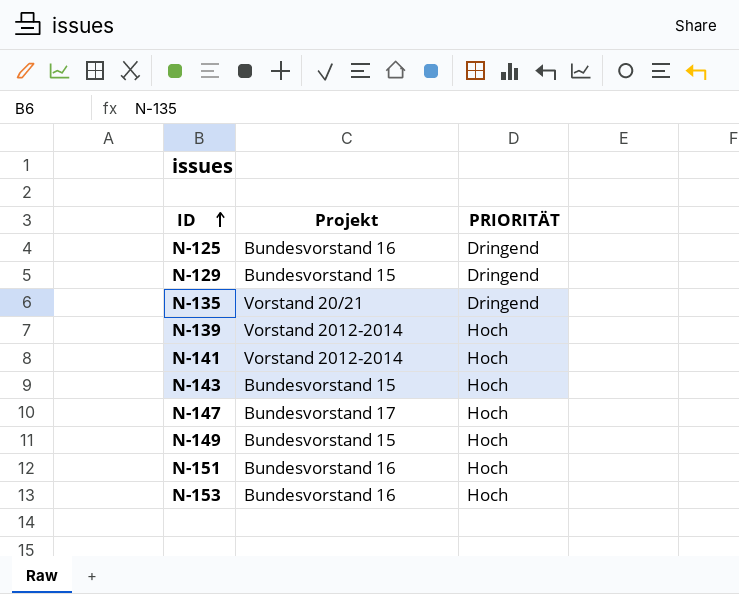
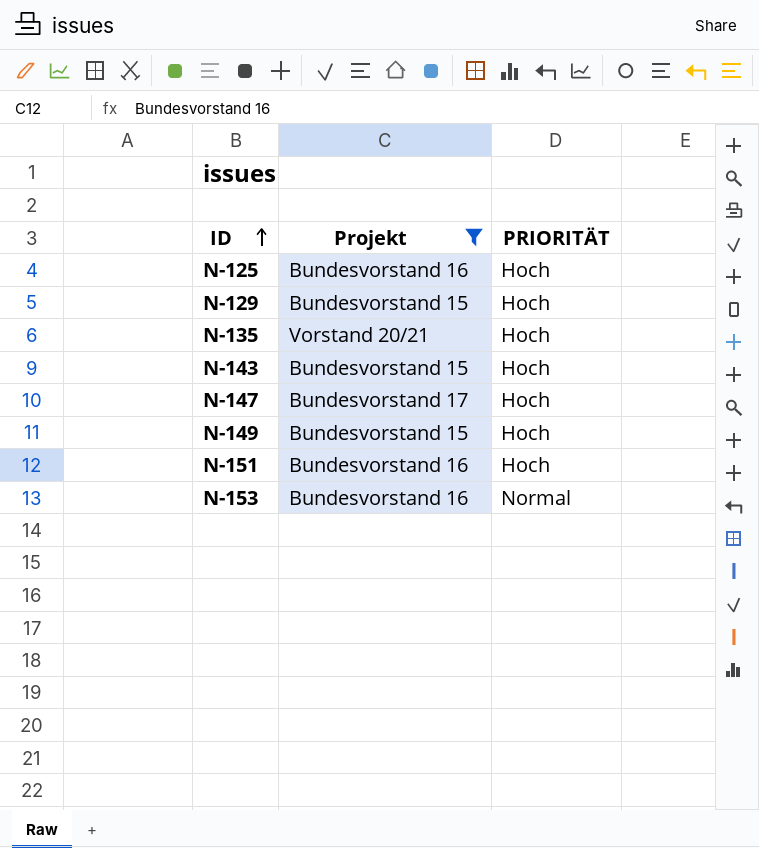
filter: none -> Projekt != Vorstand 2012-2014
N-125 | PRIORITÄT: Dringend -> Hoch
N-129 | PRIORITÄT: Dringend -> Hoch
N-135 | PRIORITÄT: Dringend -> Hoch
N-153 | PRIORITÄT: Hoch -> Normal

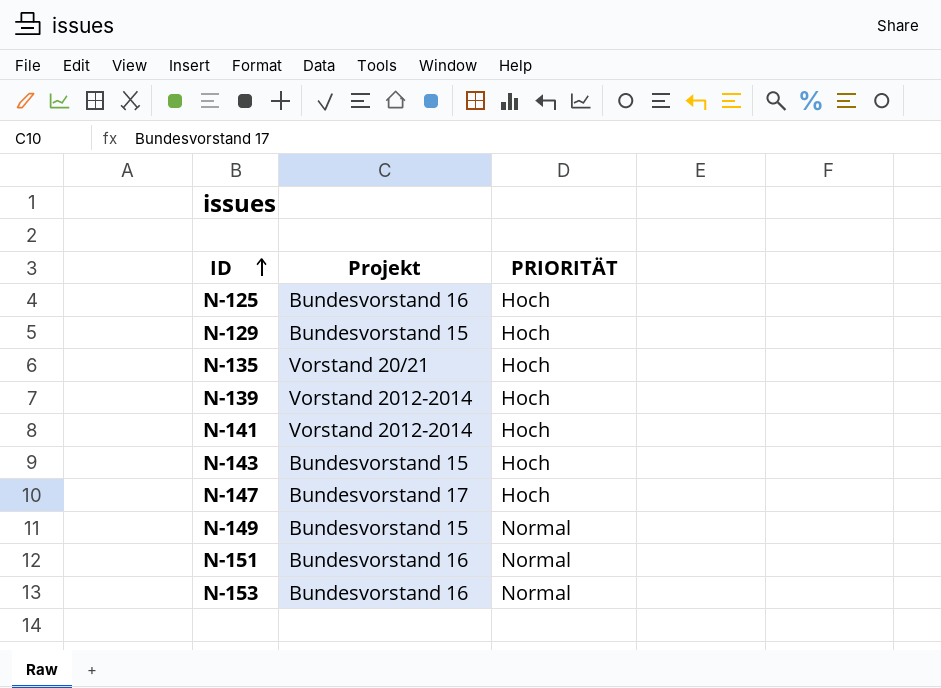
filter: Projekt != Vorstand 2012-2014 -> none
N-149 | PRIORITÄT: Hoch -> Normal
N-151 | PRIORITÄT: Hoch -> Normal

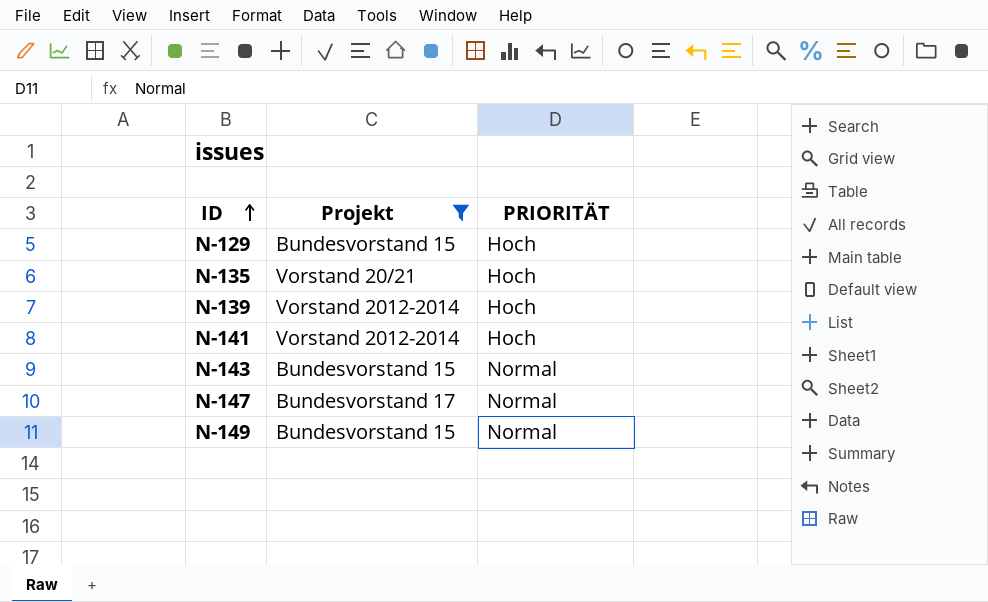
filter: none -> Projekt != Bundesvorstand 16
N-143 | PRIORITÄT: Hoch -> Normal
N-147 | PRIORITÄT: Hoch -> Normal

